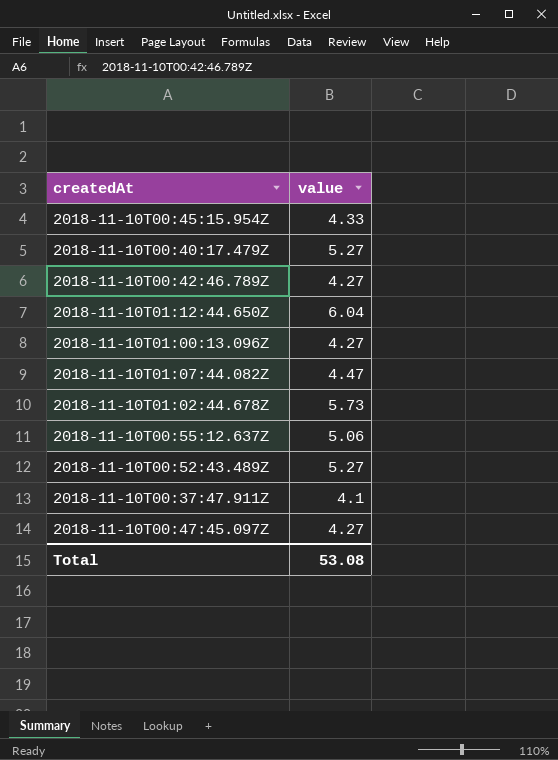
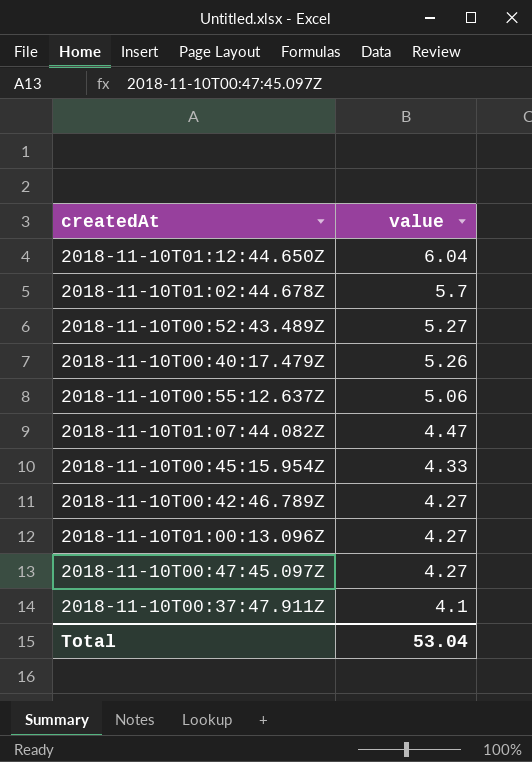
row order: none -> value descending
2018-11-10T01:02:44.678Z | value: 5.73 -> 5.7
2018-11-10T00:40:17.479Z | value: 5.27 -> 5.26
Total | value: 53.08 -> 53.04

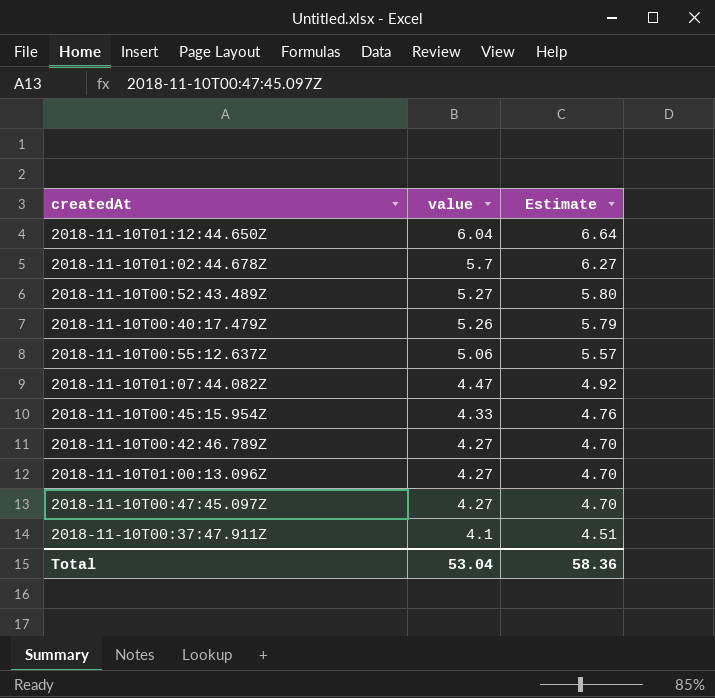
column Estimate | formula: none -> [value] * 1.1

